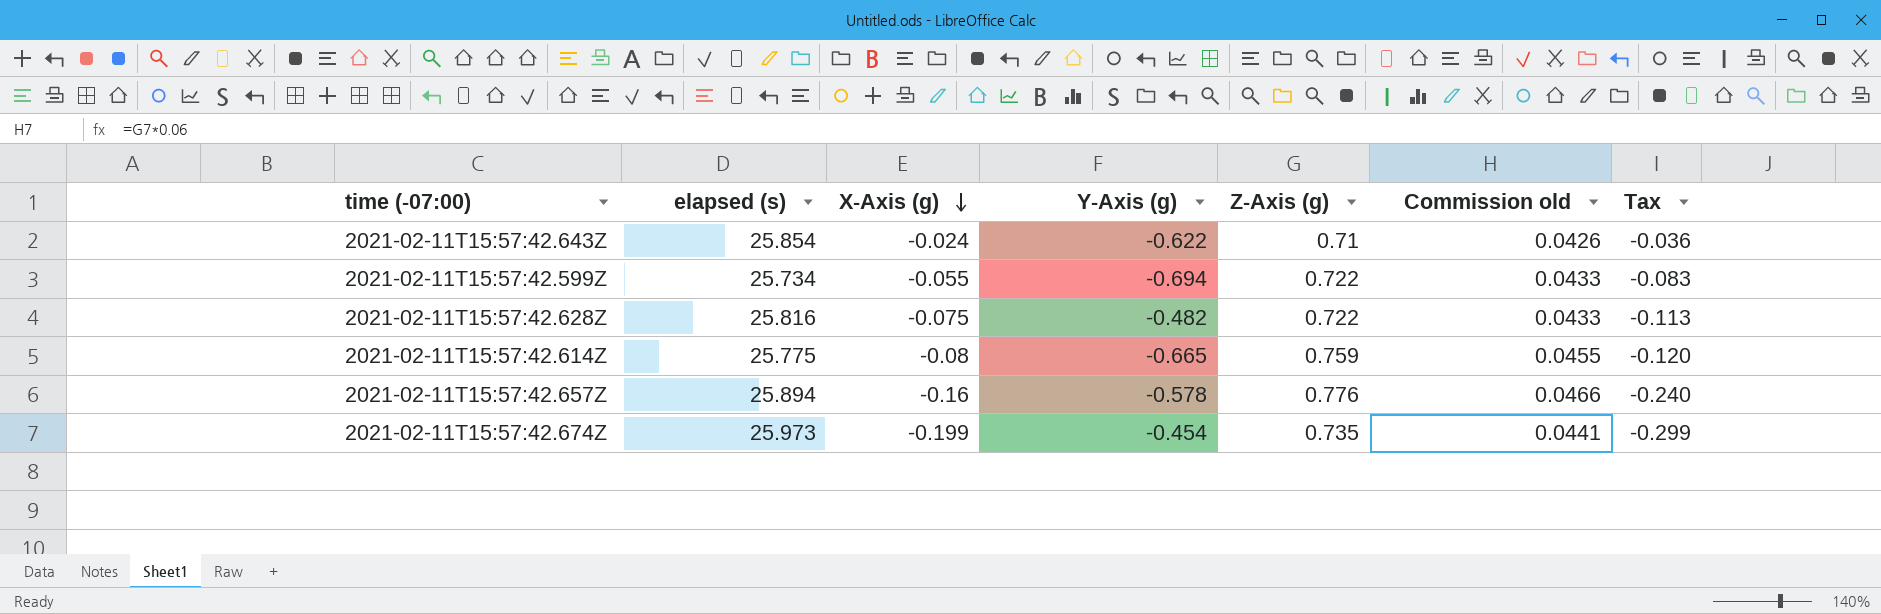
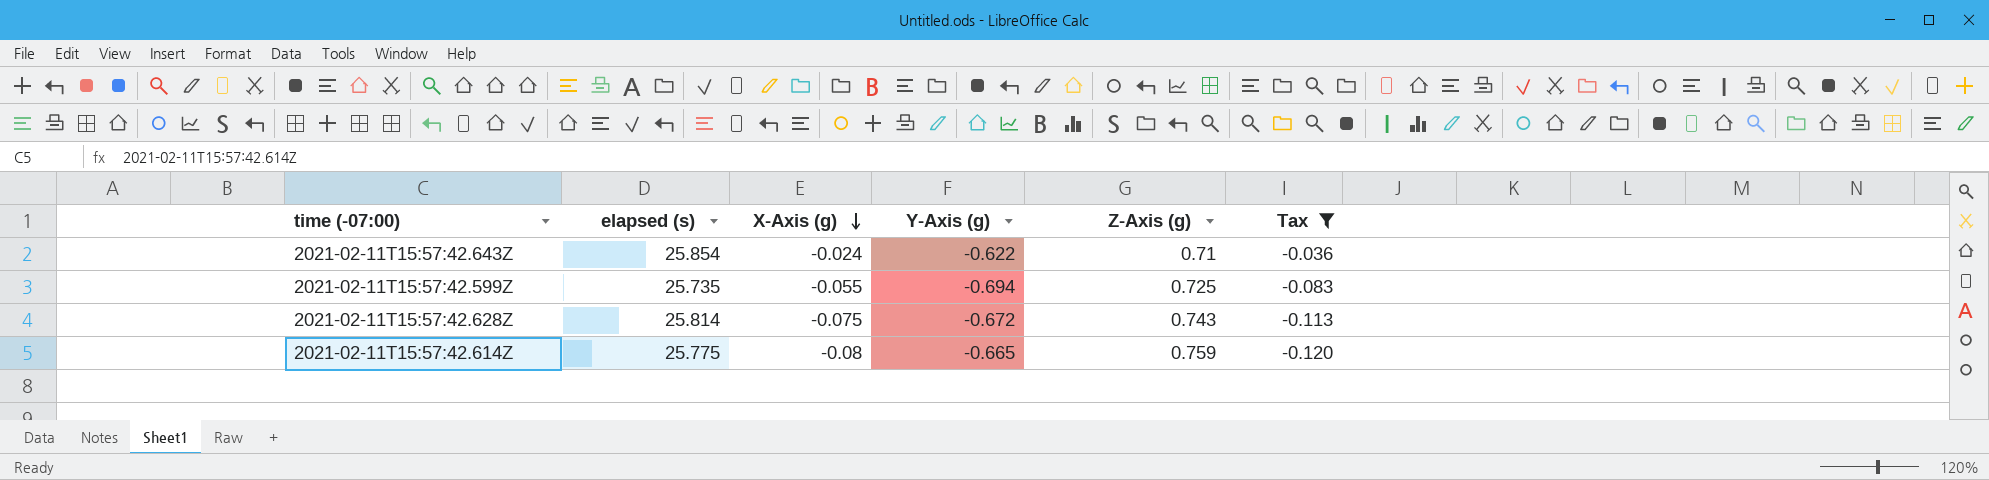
filter: none -> Tax >= -0.120
column Commission old | formula: [Z-Axis (g)] * 0.06 -> none
2021-02-11T15:57:42.599Z | elapsed (s): 25.734 -> 25.735
2021-02-11T15:57:42.599Z | Z-Axis (g): 0.722 -> 0.725
2021-02-11T15:57:42.628Z | elapsed (s): 25.816 -> 25.814
2021-02-11T15:57:42.628Z | Y-Axis (g): -0.482 -> -0.672
2021-02-11T15:57:42.628Z | Z-Axis (g): 0.722 -> 0.743

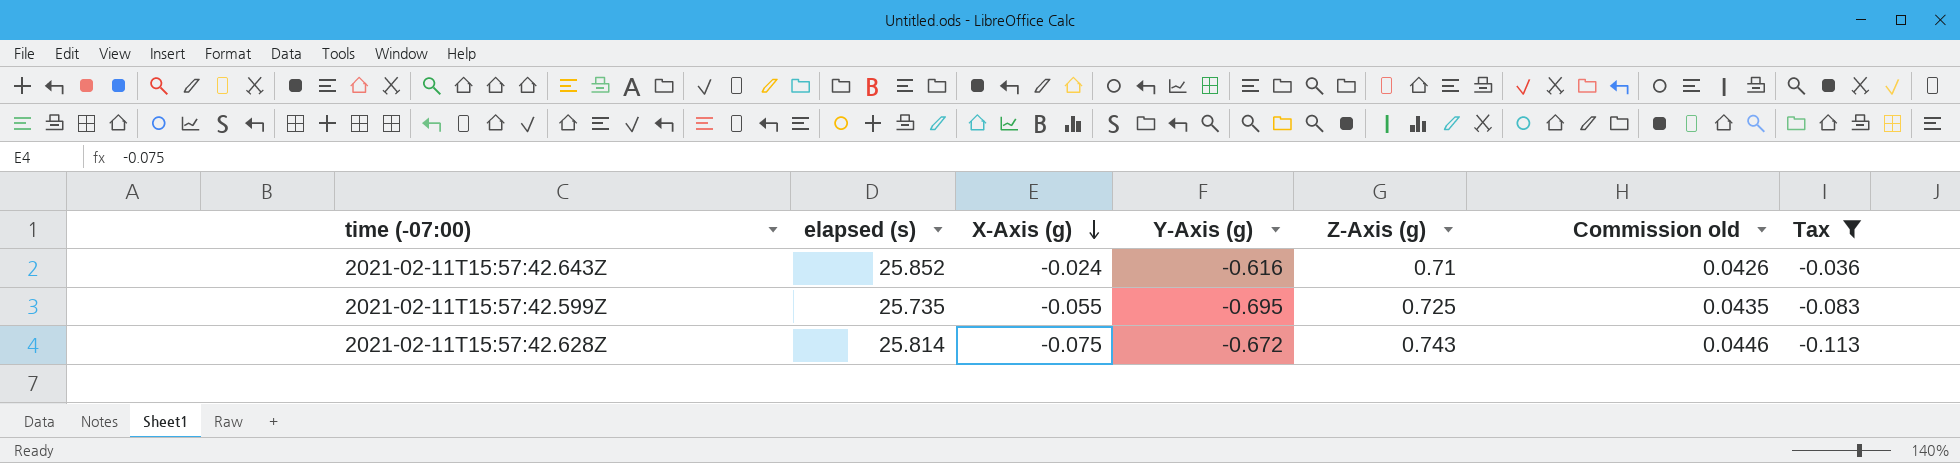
column Commission old | formula: none -> [Z-Axis (g)] * 0.06
row 2021-02-11T15:57:42.614Z: 25.775 | -0.08 | -0.665 | 0.759 | -0.120 -> none
2021-02-11T15:57:42.643Z | elapsed (s): 25.854 -> 25.852
2021-02-11T15:57:42.643Z | Y-Axis (g): -0.622 -> -0.616
2021-02-11T15:57:42.599Z | Y-Axis (g): -0.694 -> -0.695

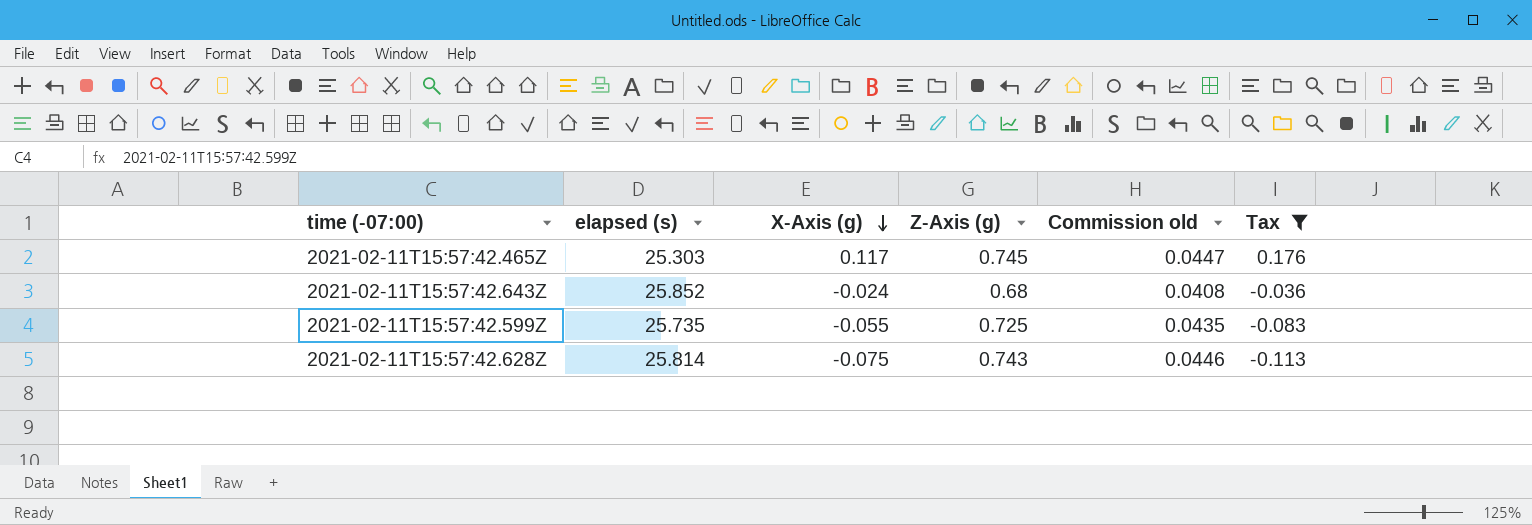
column Y-Axis (g) | position: 4 -> none
row 2021-02-11T15:57:42.465Z: none -> 25.303 | 0.117 | 0.745 | 0.0447 | 0.176
2021-02-11T15:57:42.643Z | Z-Axis (g): 0.71 -> 0.68
2021-02-11T15:57:42.643Z | Commission old: 0.0426 -> 0.0408

